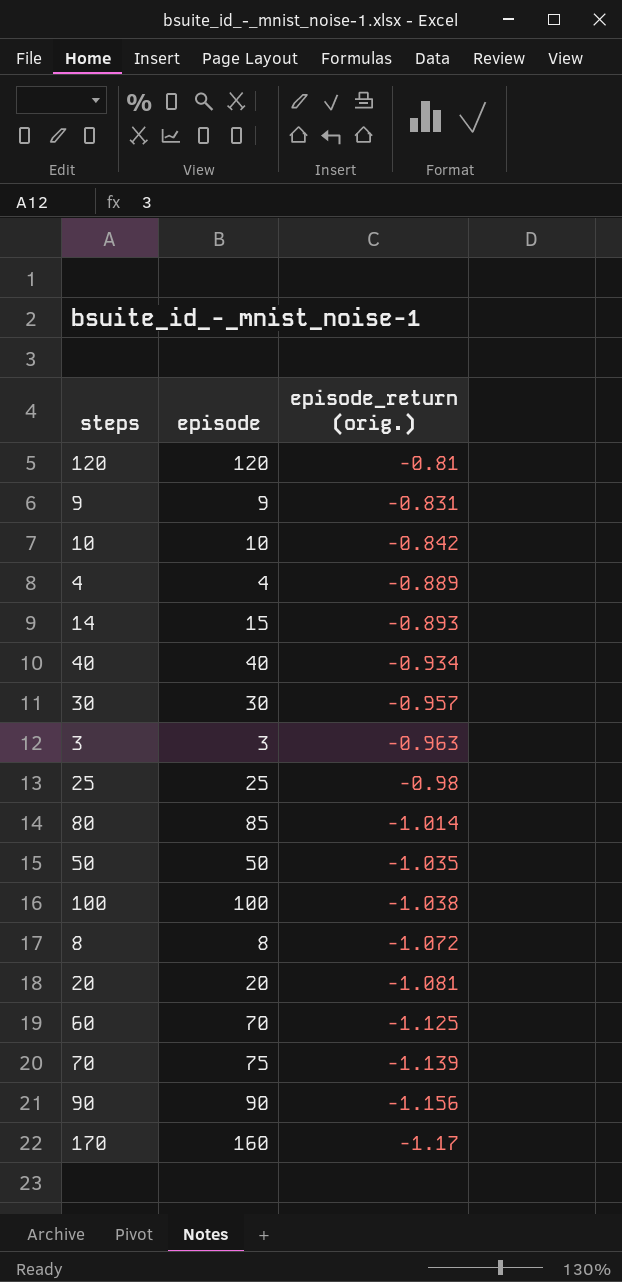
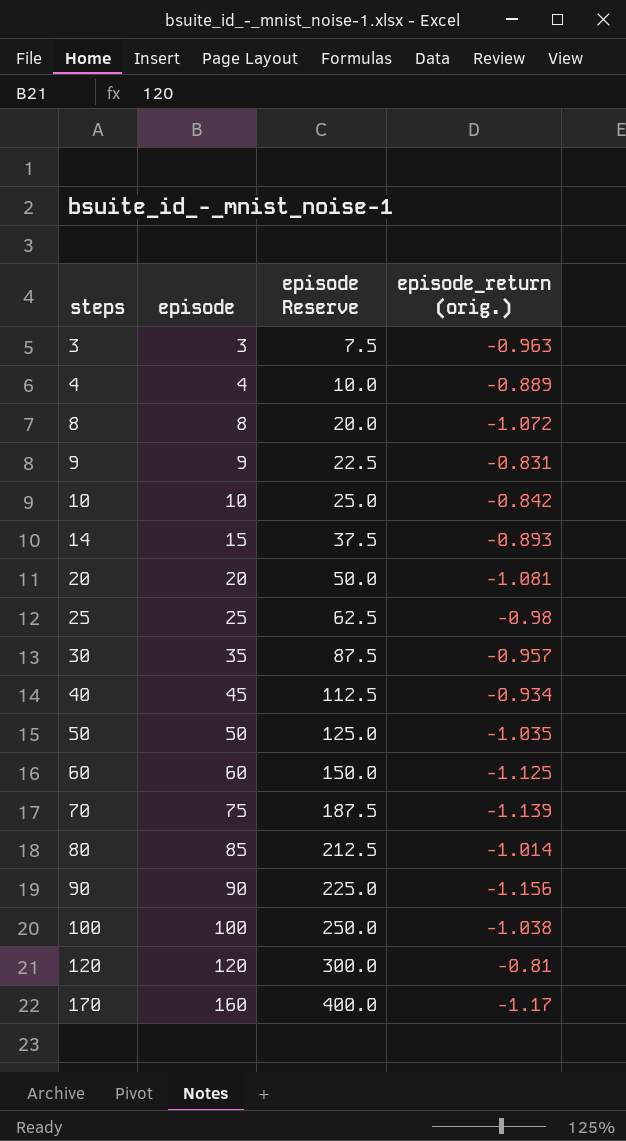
row order: episode_return (orig.) descending -> steps ascending
column episode Reserve | formula: none -> [episode] * 2.5
30 | episode: 30 -> 35
40 | episode: 40 -> 45
60 | episode: 70 -> 60

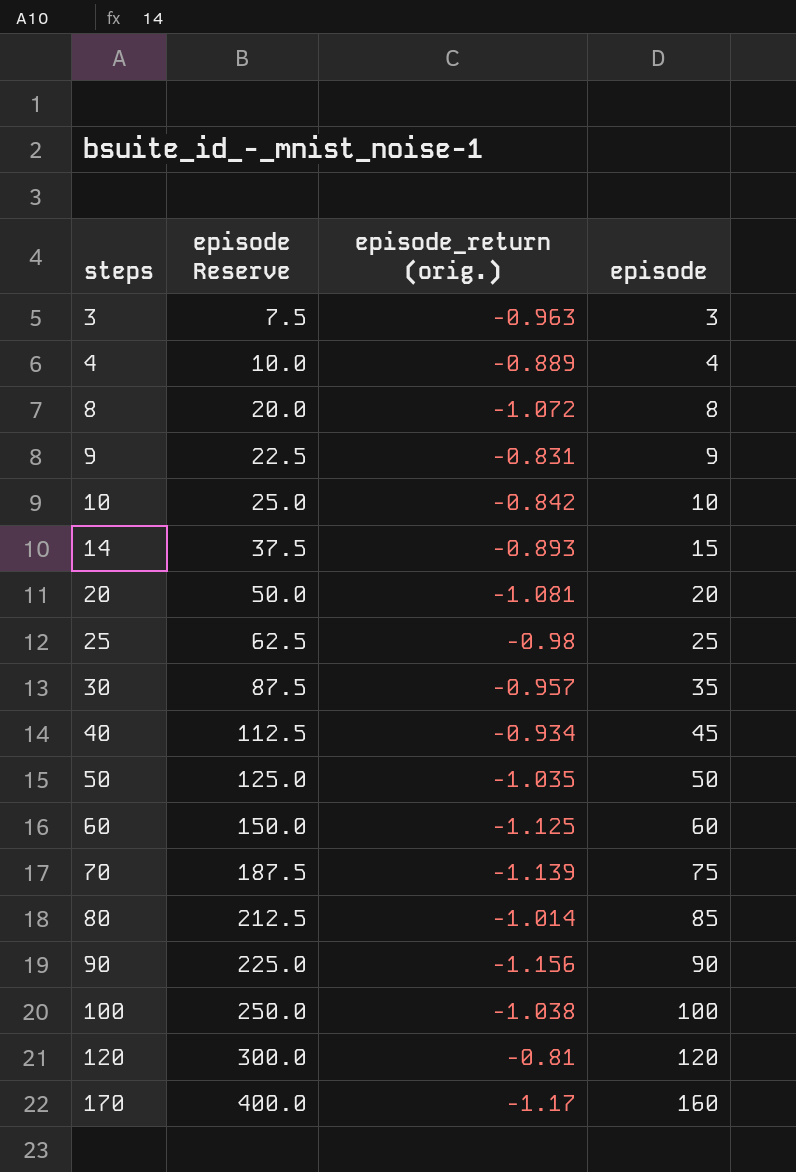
column episode | position: 2 -> 4

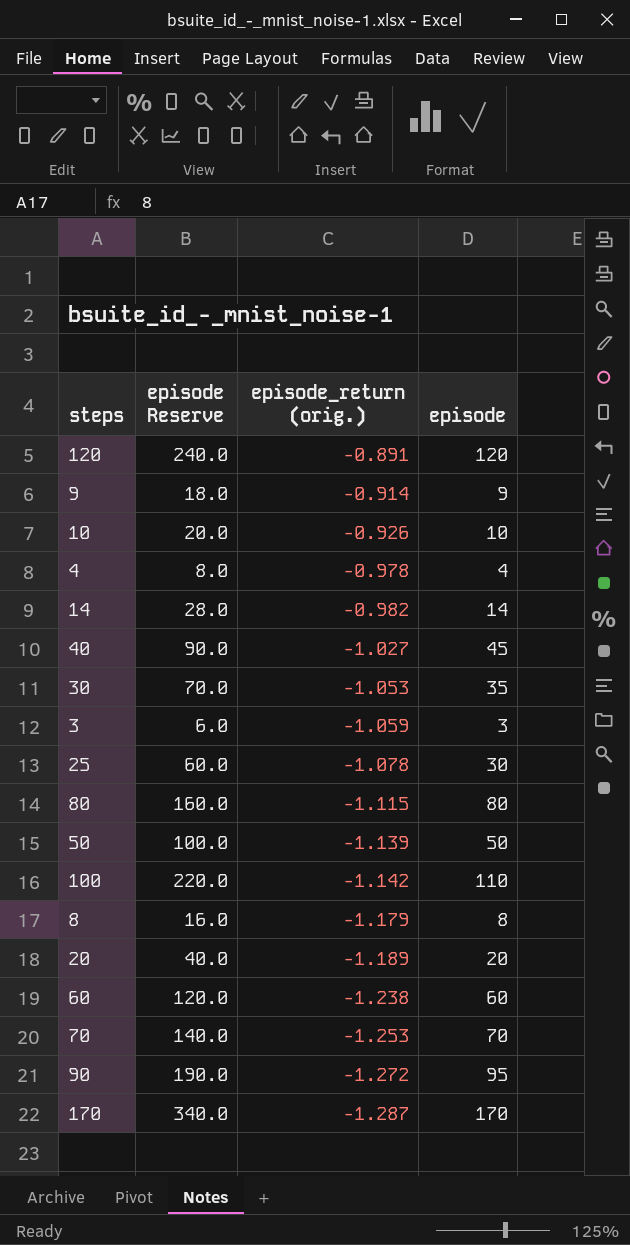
row order: steps ascending -> episode_return (orig.) descending
column episode Reserve | formula: [episode] * 2.5 -> [episode] * 2
120 | episode_return (orig.): -0.81 -> -0.891
9 | episode_return (orig.): -0.831 -> -0.914
10 | episode_return (orig.): -0.842 -> -0.926
4 | episode_return (orig.): -0.889 -> -0.978
14 | episode_return (orig.): -0.893 -> -0.982
14 | episode: 15 -> 14
40 | episode_return (orig.): -0.934 -> -1.027
30 | episode_return (orig.): -0.957 -> -1.053
3 | episode_return (orig.): -0.963 -> -1.059
25 | episode_return (orig.): -0.98 -> -1.078
25 | episode: 25 -> 30
80 | episode_return (orig.): -1.014 -> -1.115
80 | episode: 85 -> 80
50 | episode_return (orig.): -1.035 -> -1.139
100 | episode_return (orig.): -1.038 -> -1.142
100 | episode: 100 -> 110
8 | episode_return (orig.): -1.072 -> -1.179
20 | episode_return (orig.): -1.081 -> -1.189
60 | episode_return (orig.): -1.125 -> -1.238
70 | episode_return (orig.): -1.139 -> -1.253
70 | episode: 75 -> 70
90 | episode_return (orig.): -1.156 -> -1.272
90 | episode: 90 -> 95
170 | episode_return (orig.): -1.17 -> -1.287
170 | episode: 160 -> 170

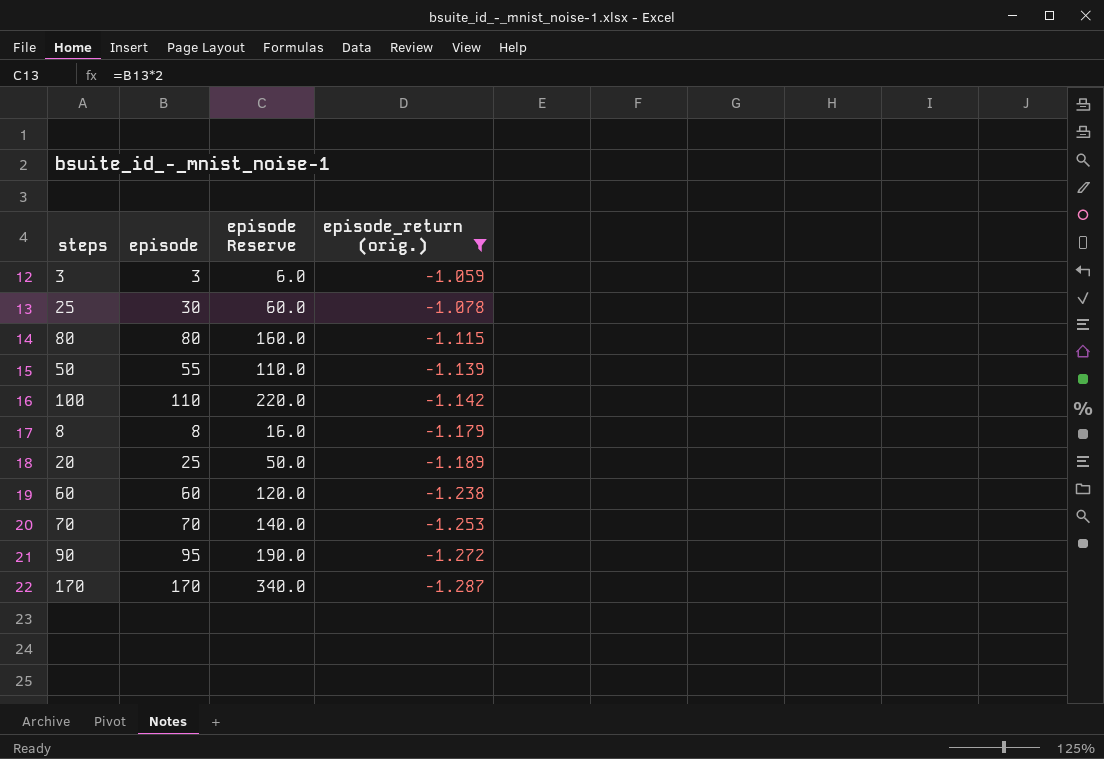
filter: none -> episode_return (orig.) <= -1.059
column episode | position: 4 -> 2
50 | episode: 50 -> 55
50 | episode Reserve: 100.0 -> 110.0
20 | episode: 20 -> 25
20 | episode Reserve: 40.0 -> 50.0

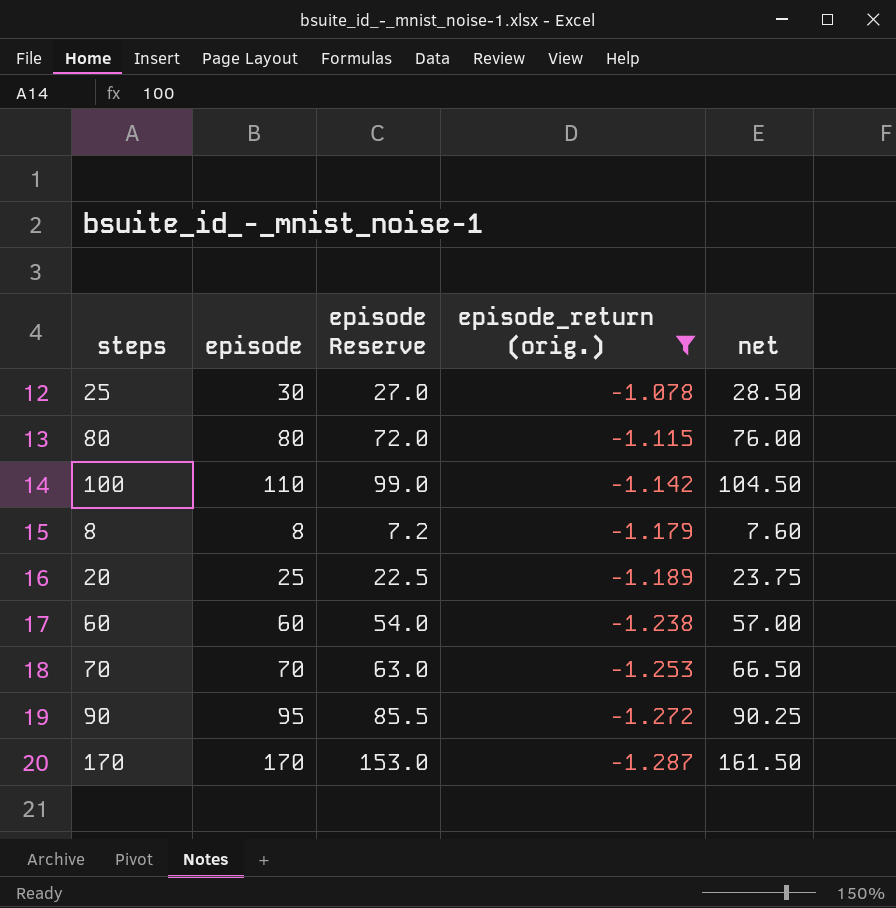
column episode Reserve | formula: [episode] * 2 -> [episode] * 0.9
column net | formula: none -> [episode] * 0.95
row 3: 3 | 6.0 | -1.059 -> none
row 50: 55 | 110.0 | -1.139 -> none

